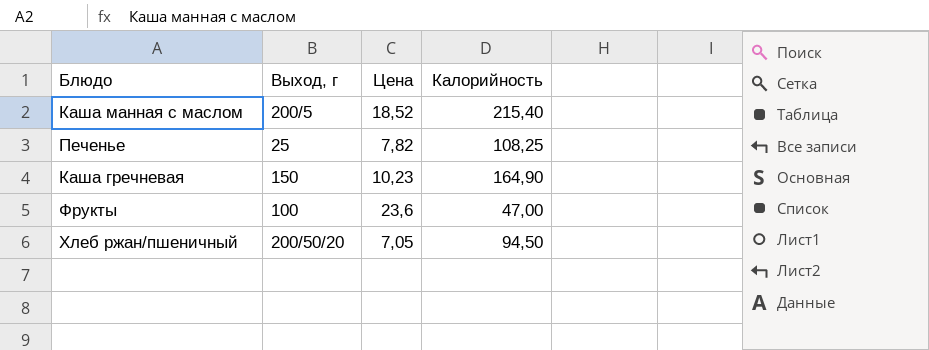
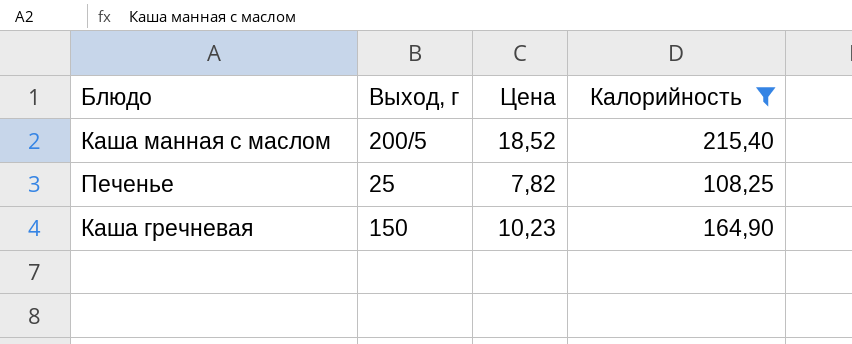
filter: none -> Калорийность >= 108,25

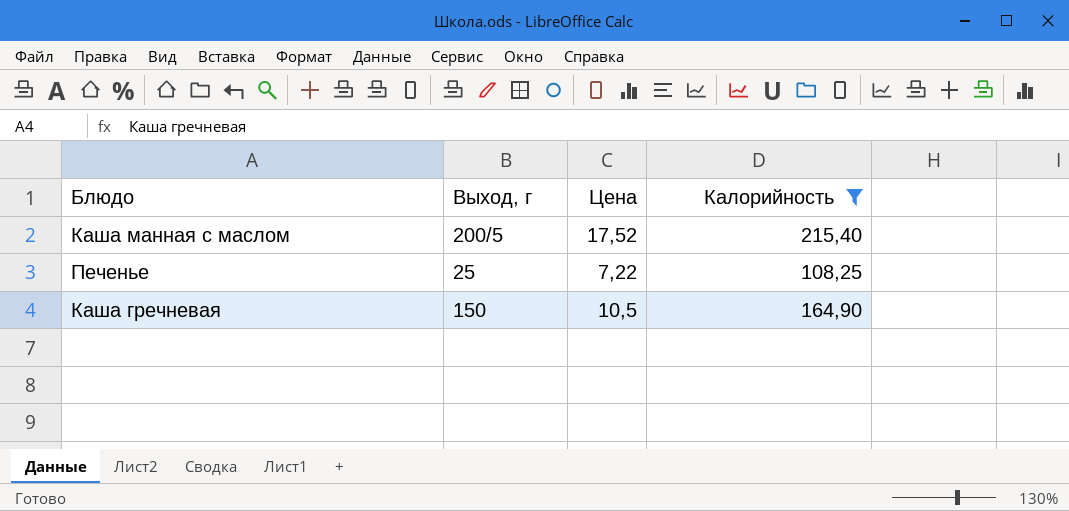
Каша манная с маслом | Цена: 18,52 -> 17,52
Печенье | Цена: 7,82 -> 7,22
Каша гречневая | Цена: 10,23 -> 10,5

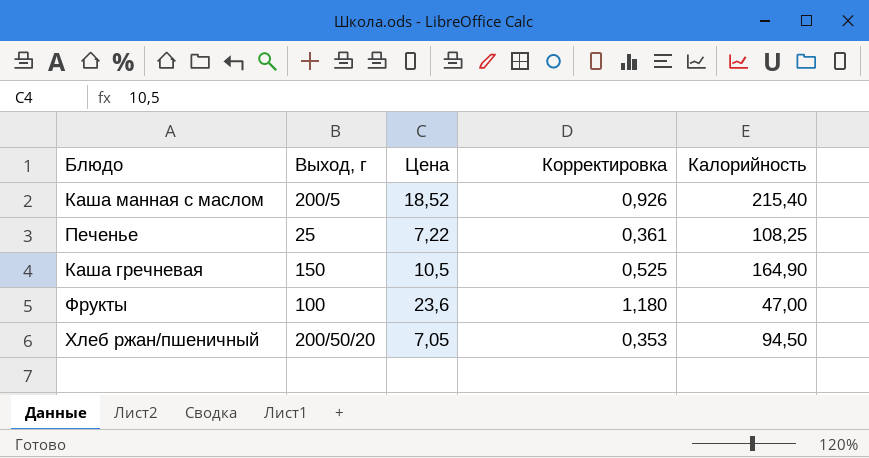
filter: Калорийность >= 108,25 -> none
column Корректировка | formula: none -> [Цена] * 0,05
Каша манная с маслом | Цена: 17,52 -> 18,52

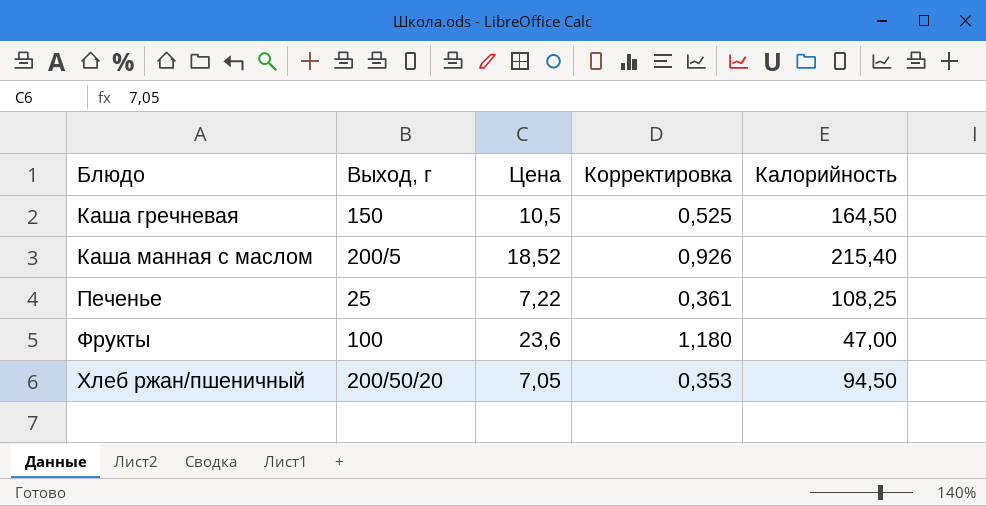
row order: none -> Блюдо ascending
Каша гречневая | Калорийность: 164,90 -> 164,50

